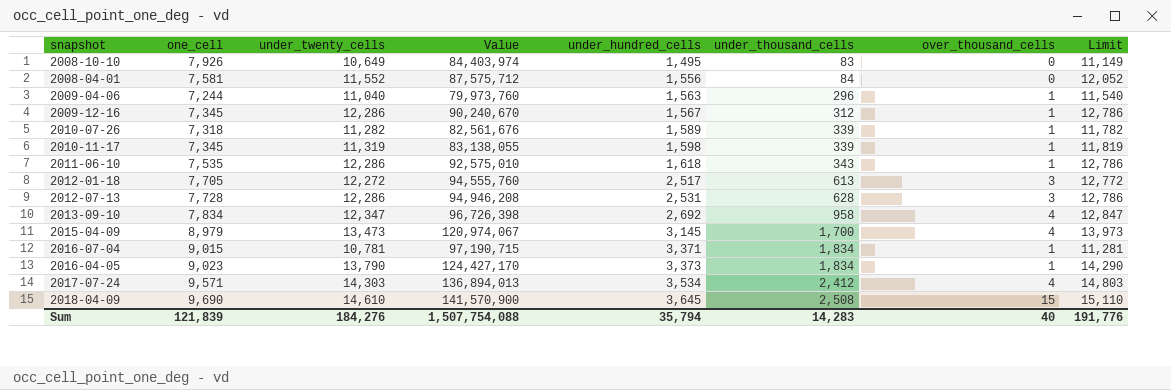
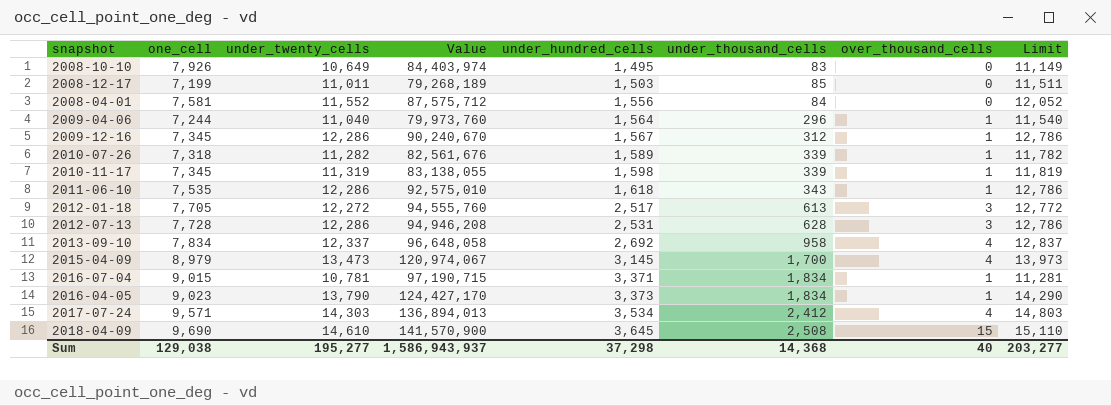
row 2008-12-17: none -> 7,199 | 11,011 | 79,268,189 | 1,503 | 85 | 0 | 11,511
2009-04-06 | under_hundred_cells: 1,563 -> 1,564
2013-09-10 | under_twenty_cells: 12,347 -> 12,337
2013-09-10 | Value: 96,726,398 -> 96,648,058
2013-09-10 | Limit: 12,847 -> 12,837
Sum | one_cell: 121,839 -> 129,038
Sum | under_twenty_cells: 184,276 -> 195,277
Sum | Value: 1,507,754,088 -> 1,586,943,937
Sum | under_hundred_cells: 35,794 -> 37,298
Sum | under_thousand_cells: 14,283 -> 14,368
Sum | Limit: 191,776 -> 203,277

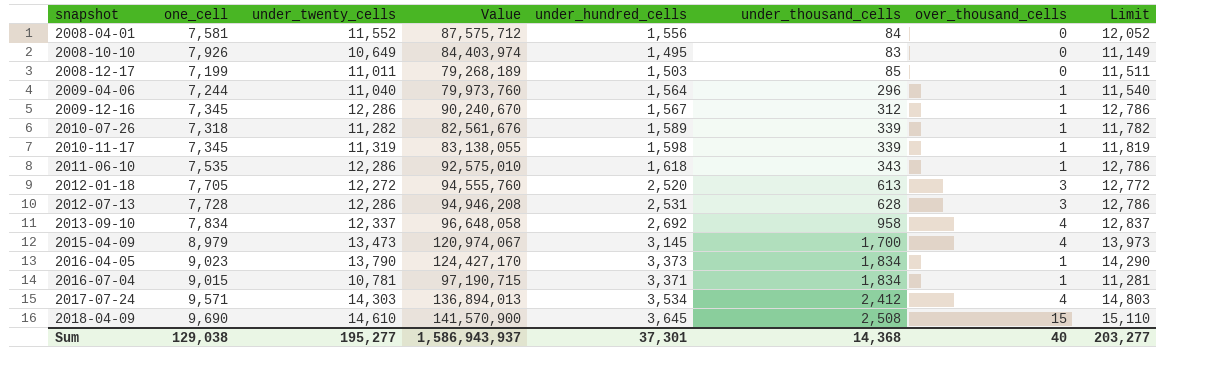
row order: under_hundred_cells ascending -> snapshot ascending
2012-01-18 | under_hundred_cells: 2,517 -> 2,520
Sum | under_hundred_cells: 37,298 -> 37,301

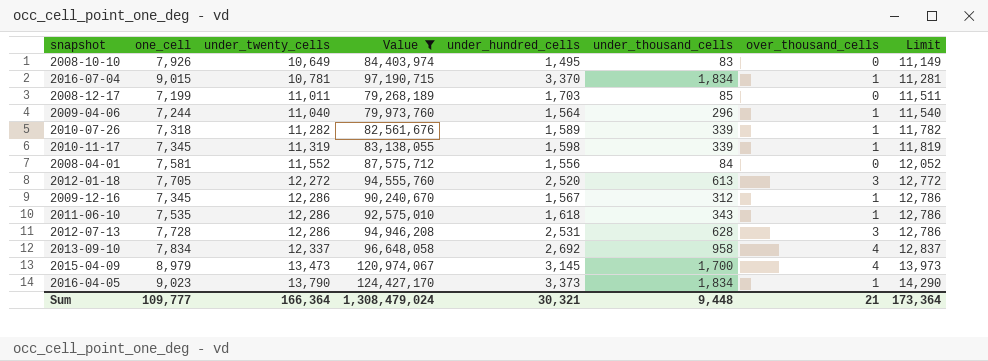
filter: none -> Value <= 124,427,170
row order: snapshot ascending -> under_twenty_cells ascending
2016-07-04 | under_hundred_cells: 3,371 -> 3,370
2008-12-17 | under_hundred_cells: 1,503 -> 1,703
Sum | one_cell: 129,038 -> 109,777
Sum | under_twenty_cells: 195,277 -> 166,364
Sum | Value: 1,586,943,937 -> 1,308,479,024
Sum | under_hundred_cells: 37,301 -> 30,321
Sum | under_thousand_cells: 14,368 -> 9,448
Sum | over_thousand_cells: 40 -> 21
Sum | Limit: 203,277 -> 173,364

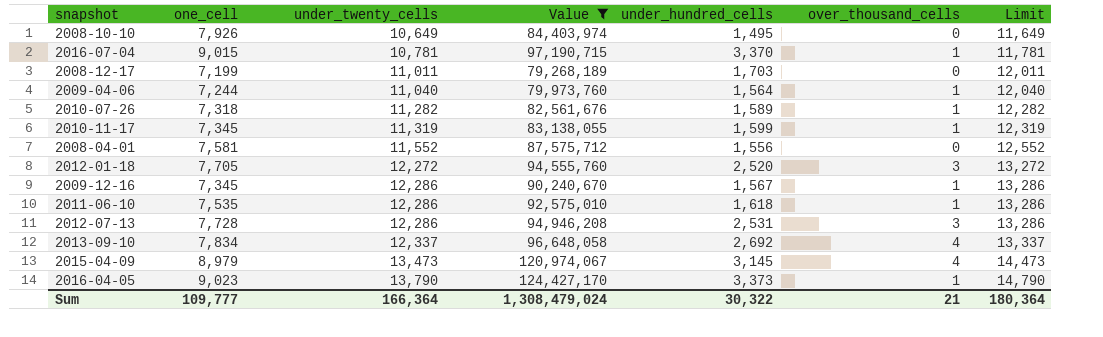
column under_thousand_cells | position: 6 -> none
column Limit | formula: [under_twenty_cells] + 500 -> [under_twenty_cells] + 1000
2010-11-17 | under_hundred_cells: 1,598 -> 1,599
Sum | under_hundred_cells: 30,321 -> 30,322
Sum | Limit: 173,364 -> 180,364

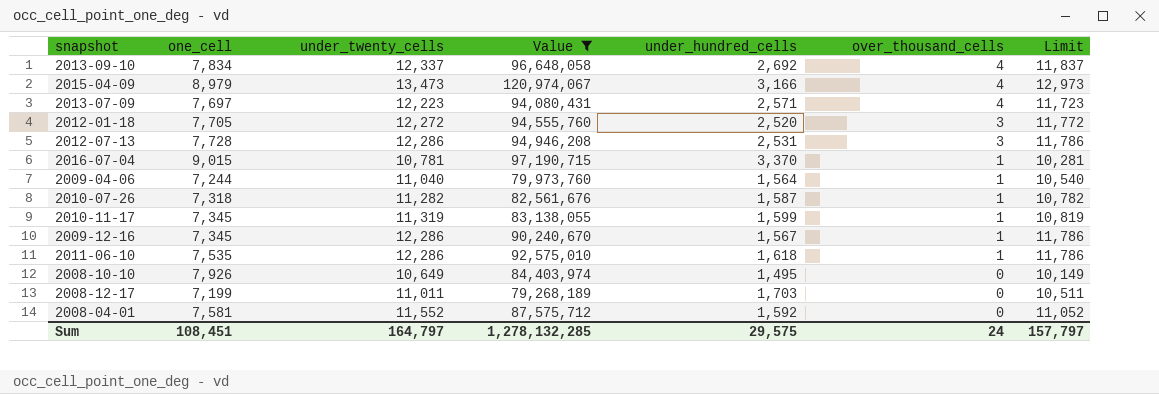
row order: under_twenty_cells ascending -> over_thousand_cells descending
column Limit | formula: [under_twenty_cells] + 1000 -> [under_twenty_cells] - 500
row 2016-04-05: 9,023 | 13,790 | 124,427,170 | 3,373 | 1 | 14,790 -> none
2015-04-09 | under_hundred_cells: 3,145 -> 3,166
row 2013-07-09: none -> 7,697 | 12,223 | 94,080,431 | 2,571 | 4 | 11,723
2010-07-26 | under_hundred_cells: 1,589 -> 1,587
2008-04-01 | under_hundred_cells: 1,556 -> 1,592
Sum | one_cell: 109,777 -> 108,451
Sum | under_twenty_cells: 166,364 -> 164,797
Sum | Value: 1,308,479,024 -> 1,278,132,285
Sum | under_hundred_cells: 30,322 -> 29,575
Sum | over_thousand_cells: 21 -> 24
Sum | Limit: 180,364 -> 157,797

